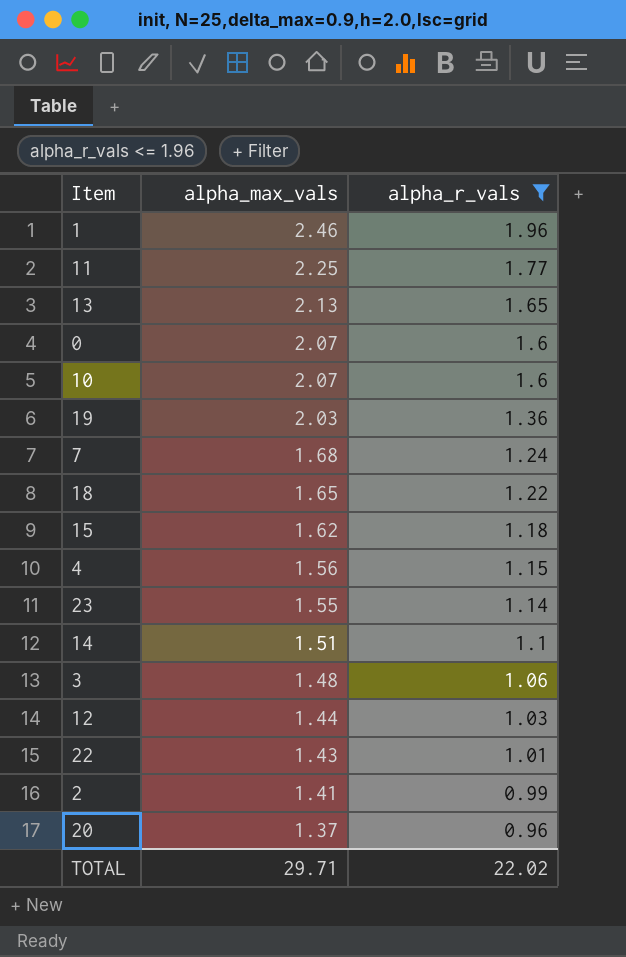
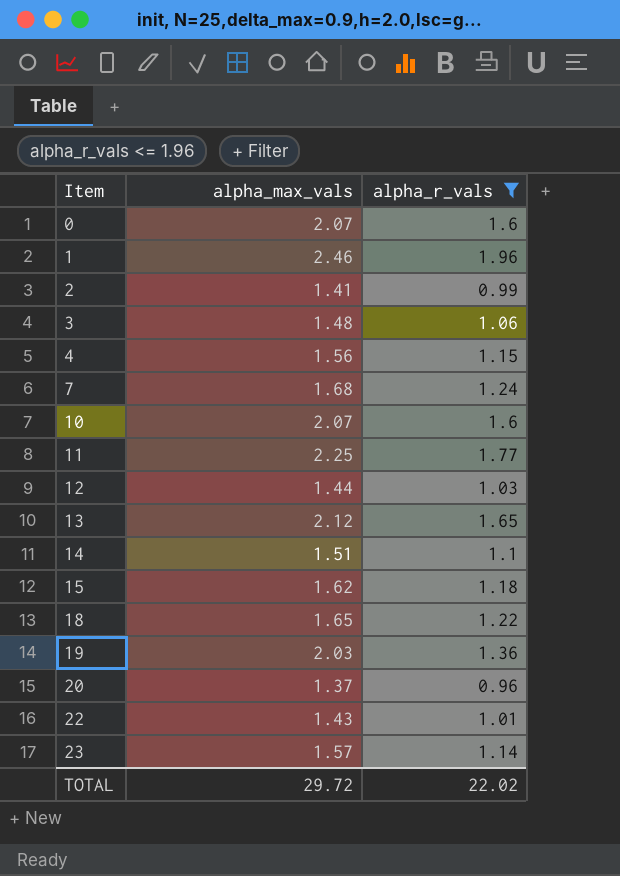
row order: alpha_max_vals descending -> Item ascending
13 | alpha_max_vals: 2.13 -> 2.12
23 | alpha_max_vals: 1.55 -> 1.57
TOTAL | alpha_max_vals: 29.71 -> 29.72

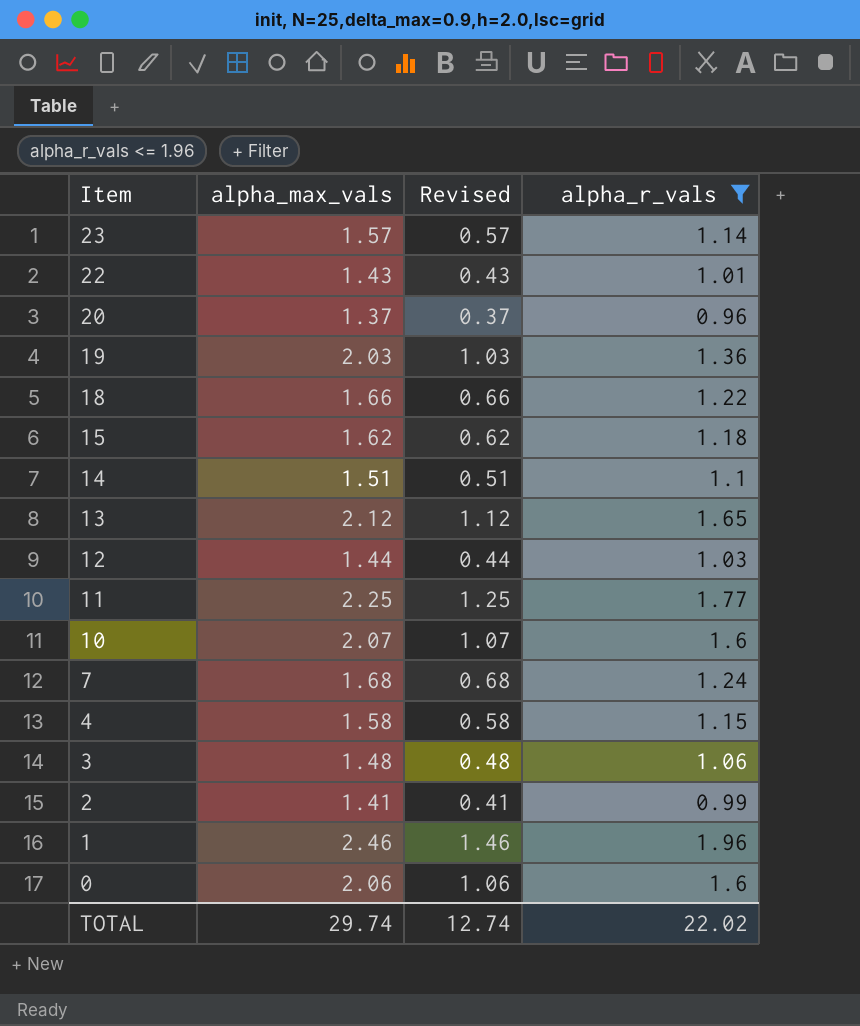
row order: Item ascending -> Item descending
column Revised | formula: none -> [alpha_max_vals] - 1
18 | alpha_max_vals: 1.65 -> 1.66
4 | alpha_max_vals: 1.56 -> 1.58
0 | alpha_max_vals: 2.07 -> 2.06
TOTAL | alpha_max_vals: 29.72 -> 29.74

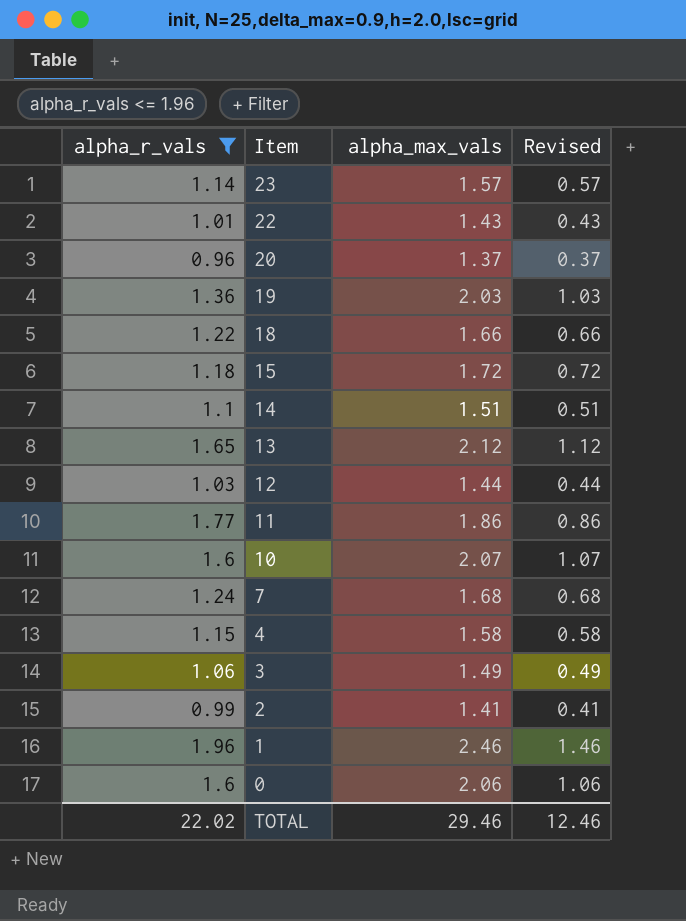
column alpha_r_vals | position: 4 -> 1
15 | alpha_max_vals: 1.62 -> 1.72
15 | Revised: 0.62 -> 0.72
11 | alpha_max_vals: 2.25 -> 1.86
11 | Revised: 1.25 -> 0.86
3 | alpha_max_vals: 1.48 -> 1.49
3 | Revised: 0.48 -> 0.49
TOTAL | alpha_max_vals: 29.74 -> 29.46
TOTAL | Revised: 12.74 -> 12.46

